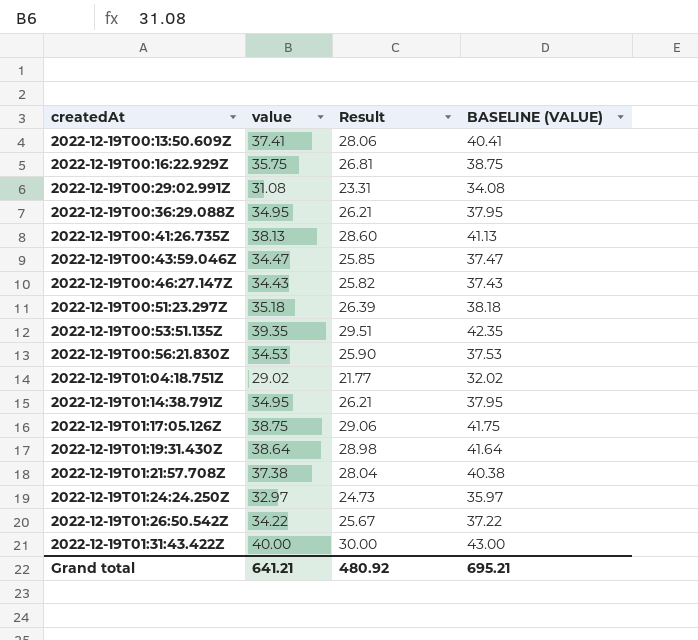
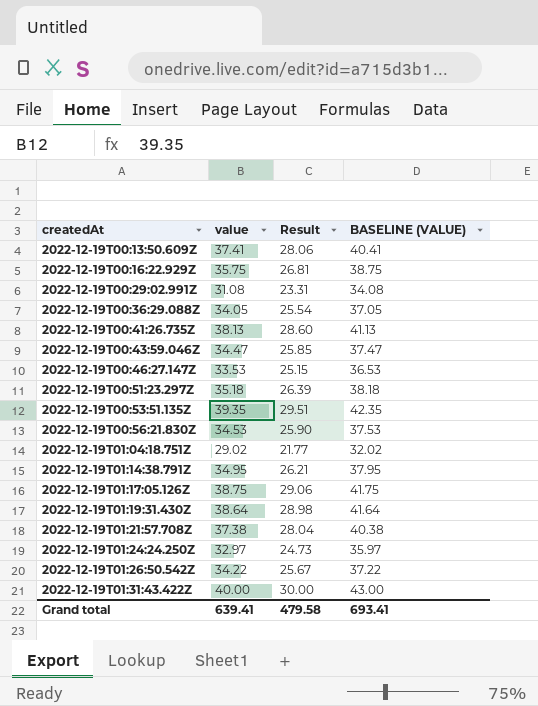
2022-12-19T00:36:29.088Z | value: 34.95 -> 34.05
2022-12-19T00:36:29.088Z | Result: 26.21 -> 25.54
2022-12-19T00:36:29.088Z | BASELINE (VALUE): 37.95 -> 37.05
2022-12-19T00:46:27.147Z | value: 34.43 -> 33.53
2022-12-19T00:46:27.147Z | Result: 25.82 -> 25.15
2022-12-19T00:46:27.147Z | BASELINE (VALUE): 37.43 -> 36.53
Grand total | value: 641.21 -> 639.41
Grand total | Result: 480.92 -> 479.58
Grand total | BASELINE (VALUE): 695.21 -> 693.41

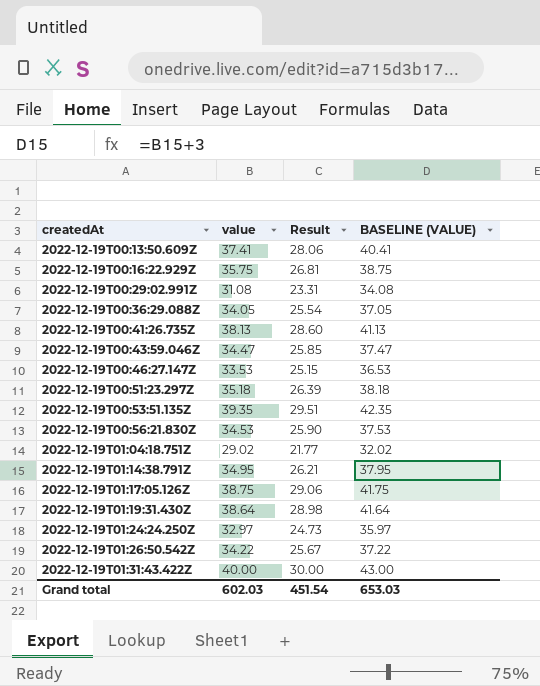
row 2022-12-19T01:21:57.708Z: 37.38 | 28.04 | 40.38 -> none
Grand total | value: 639.41 -> 602.03
Grand total | Result: 479.58 -> 451.54
Grand total | BASELINE (VALUE): 693.41 -> 653.03

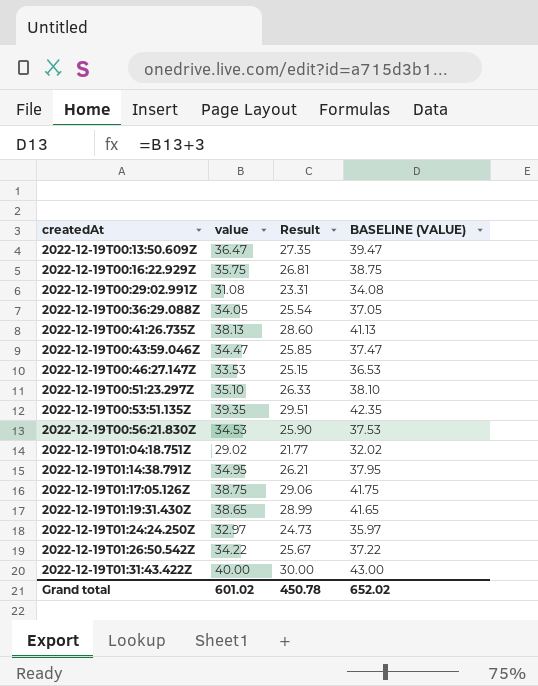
2022-12-19T00:13:50.609Z | value: 37.41 -> 36.47
2022-12-19T00:13:50.609Z | Result: 28.06 -> 27.35
2022-12-19T00:13:50.609Z | BASELINE (VALUE): 40.41 -> 39.47
2022-12-19T00:51:23.297Z | value: 35.18 -> 35.10
2022-12-19T00:51:23.297Z | Result: 26.39 -> 26.33
2022-12-19T00:51:23.297Z | BASELINE (VALUE): 38.18 -> 38.10
2022-12-19T01:19:31.430Z | value: 38.64 -> 38.65
2022-12-19T01:19:31.430Z | Result: 28.98 -> 28.99
2022-12-19T01:19:31.430Z | BASELINE (VALUE): 41.64 -> 41.65
Grand total | value: 602.03 -> 601.02
Grand total | Result: 451.54 -> 450.78
Grand total | BASELINE (VALUE): 653.03 -> 652.02

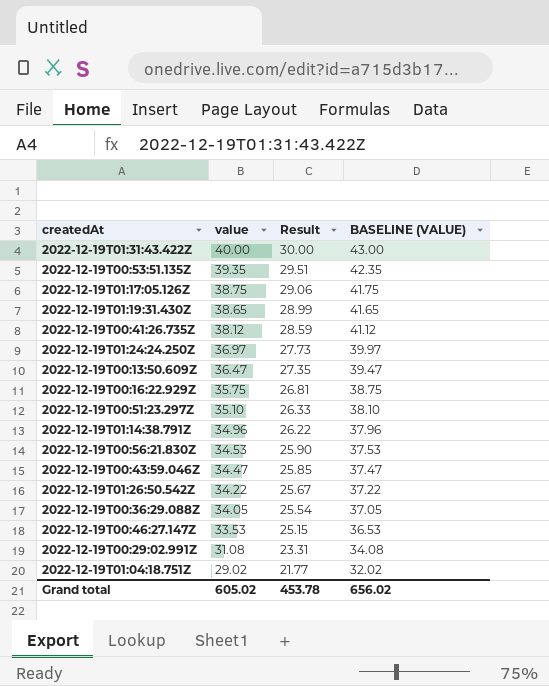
row order: createdAt ascending -> value descending
2022-12-19T00:41:26.735Z | value: 38.13 -> 38.12
2022-12-19T00:41:26.735Z | Result: 28.60 -> 28.59
2022-12-19T00:41:26.735Z | BASELINE (VALUE): 41.13 -> 41.12
2022-12-19T01:24:24.250Z | value: 32.97 -> 36.97
2022-12-19T01:24:24.250Z | Result: 24.73 -> 27.73
2022-12-19T01:24:24.250Z | BASELINE (VALUE): 35.97 -> 39.97
2022-12-19T01:14:38.791Z | value: 34.95 -> 34.96
2022-12-19T01:14:38.791Z | Result: 26.21 -> 26.22
2022-12-19T01:14:38.791Z | BASELINE (VALUE): 37.95 -> 37.96
Grand total | value: 601.02 -> 605.02
Grand total | Result: 450.78 -> 453.78
Grand total | BASELINE (VALUE): 652.02 -> 656.02

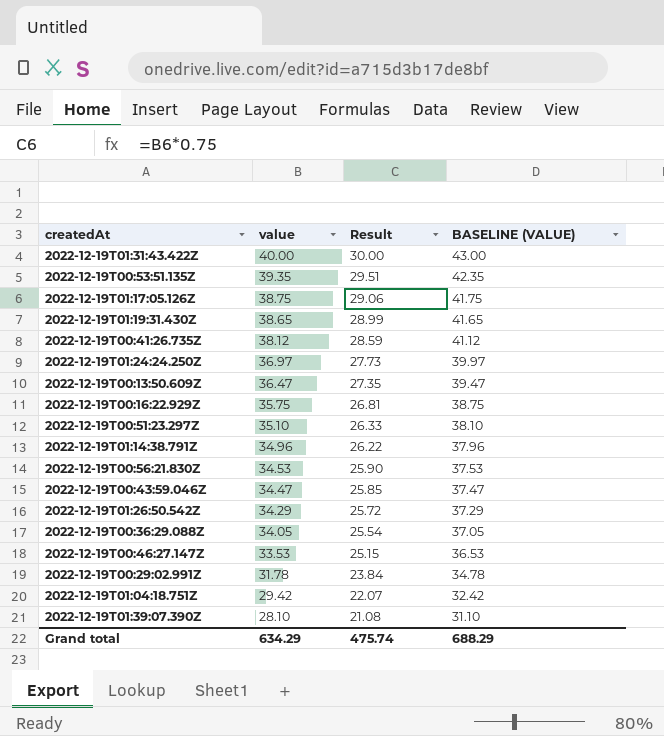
2022-12-19T01:26:50.542Z | value: 34.22 -> 34.29
2022-12-19T01:26:50.542Z | Result: 25.67 -> 25.72
2022-12-19T01:26:50.542Z | BASELINE (VALUE): 37.22 -> 37.29
2022-12-19T00:29:02.991Z | value: 31.08 -> 31.78
2022-12-19T00:29:02.991Z | Result: 23.31 -> 23.84
2022-12-19T00:29:02.991Z | BASELINE (VALUE): 34.08 -> 34.78
2022-12-19T01:04:18.751Z | value: 29.02 -> 29.42
2022-12-19T01:04:18.751Z | Result: 21.77 -> 22.07
2022-12-19T01:04:18.751Z | BASELINE (VALUE): 32.02 -> 32.42
row 2022-12-19T01:39:07.390Z: none -> 28.10 | 21.08 | 31.10
Grand total | value: 605.02 -> 634.29
Grand total | Result: 453.78 -> 475.74
Grand total | BASELINE (VALUE): 656.02 -> 688.29

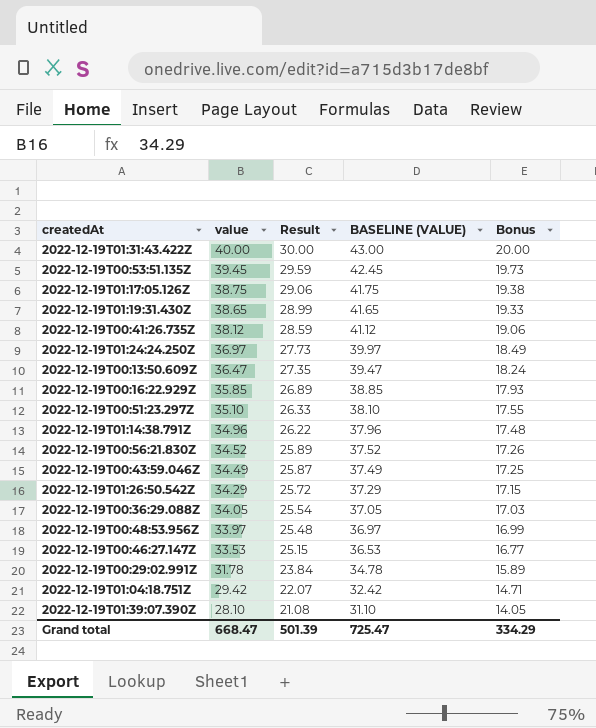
column Bonus | formula: none -> [value] * 0.5
2022-12-19T00:53:51.135Z | value: 39.35 -> 39.45
2022-12-19T00:53:51.135Z | Result: 29.51 -> 29.59
2022-12-19T00:53:51.135Z | BASELINE (VALUE): 42.35 -> 42.45
2022-12-19T00:16:22.929Z | value: 35.75 -> 35.85
2022-12-19T00:16:22.929Z | Result: 26.81 -> 26.89
2022-12-19T00:16:22.929Z | BASELINE (VALUE): 38.75 -> 38.85
2022-12-19T00:56:21.830Z | value: 34.53 -> 34.52
2022-12-19T00:56:21.830Z | Result: 25.90 -> 25.89
2022-12-19T00:56:21.830Z | BASELINE (VALUE): 37.53 -> 37.52
2022-12-19T00:43:59.046Z | value: 34.47 -> 34.49
2022-12-19T00:43:59.046Z | Result: 25.85 -> 25.87
2022-12-19T00:43:59.046Z | BASELINE (VALUE): 37.47 -> 37.49
row 2022-12-19T00:48:53.956Z: none -> 33.97 | 25.48 | 36.97 | 16.99
Grand total | value: 634.29 -> 668.47
Grand total | Result: 475.74 -> 501.39
Grand total | BASELINE (VALUE): 688.29 -> 725.47

